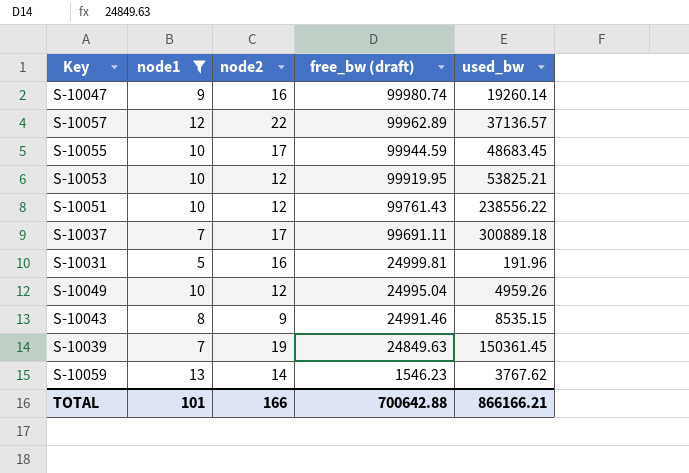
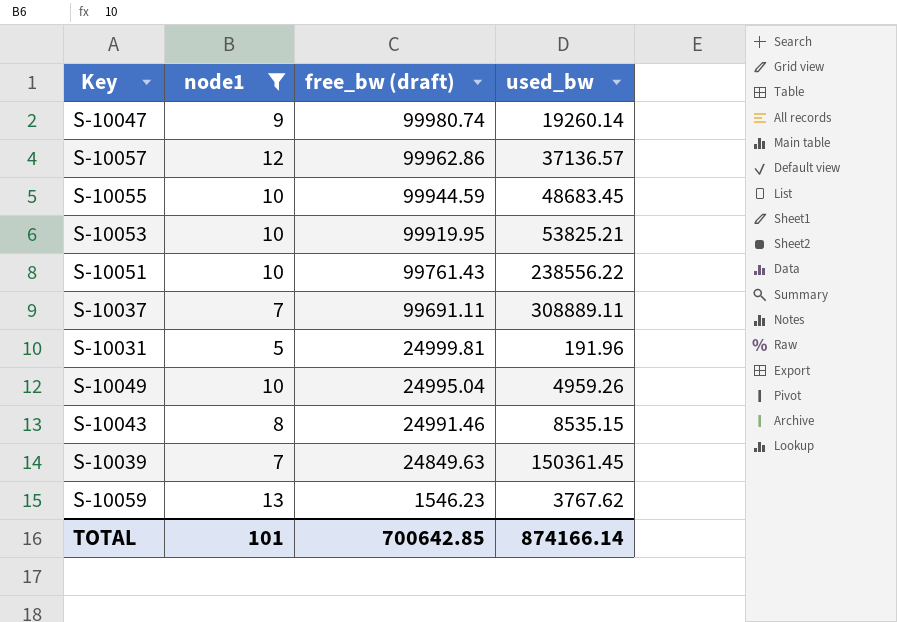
column node2 | position: 3 -> none
S-10057 | free_bw (draft): 99962.89 -> 99962.86
S-10037 | used_bw: 300889.18 -> 308889.11
TOTAL | free_bw (draft): 700642.88 -> 700642.85
TOTAL | used_bw: 866166.21 -> 874166.14

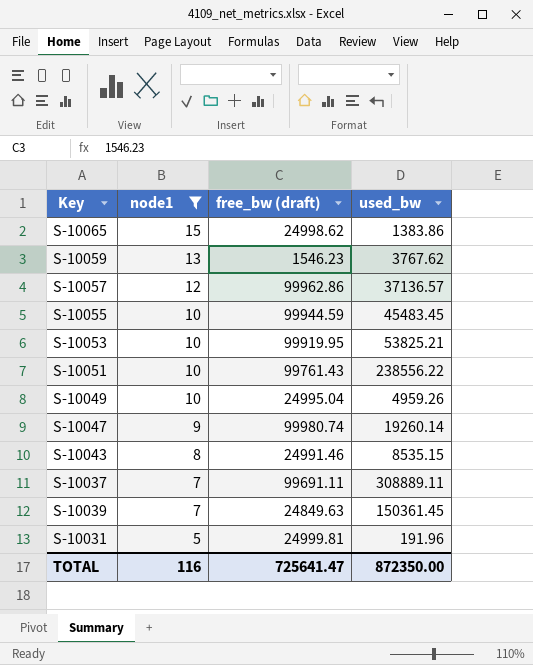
row order: free_bw (draft) descending -> node1 descending
row S-10065: none -> 15 | 24998.62 | 1383.86
S-10055 | used_bw: 48683.45 -> 45483.45
TOTAL | node1: 101 -> 116
TOTAL | free_bw (draft): 700642.85 -> 725641.47
TOTAL | used_bw: 874166.14 -> 872350.00

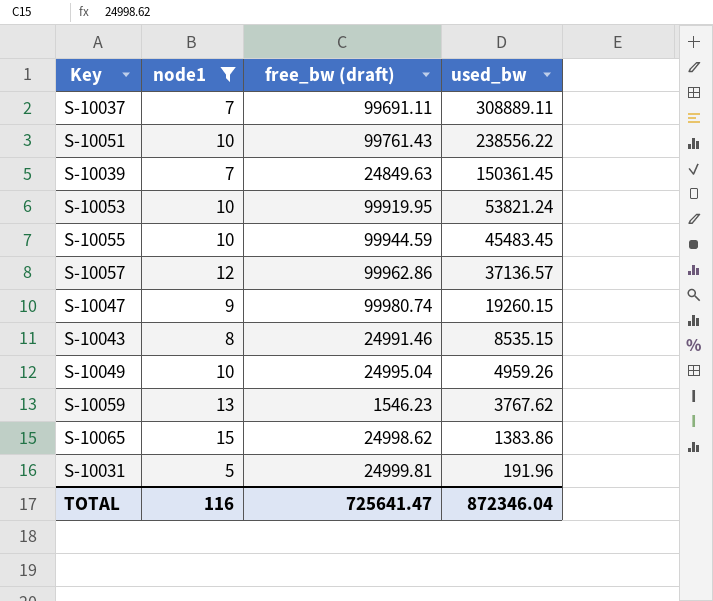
row order: node1 descending -> used_bw descending
S-10053 | used_bw: 53825.21 -> 53821.24
S-10047 | used_bw: 19260.14 -> 19260.15
TOTAL | used_bw: 872350.00 -> 872346.04

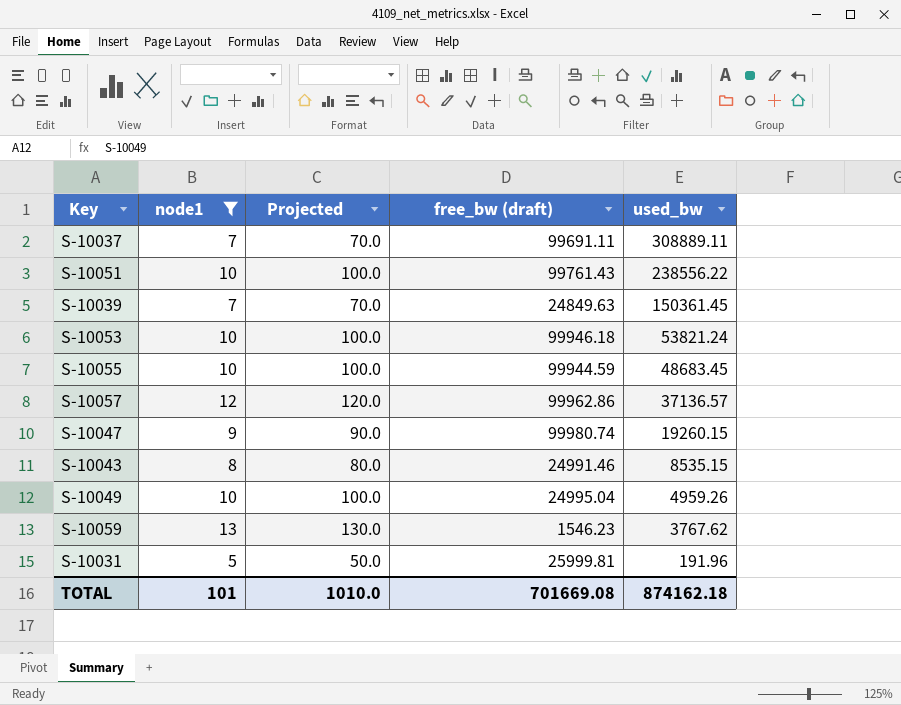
column Projected | formula: none -> [node1] * 10
row S-10065: 15 | 24998.62 | 1383.86 -> none
S-10053 | free_bw (draft): 99919.95 -> 99946.18
S-10055 | used_bw: 45483.45 -> 48683.45
S-10031 | free_bw (draft): 24999.81 -> 25999.81
TOTAL | node1: 116 -> 101
TOTAL | free_bw (draft): 725641.47 -> 701669.08
TOTAL | used_bw: 872346.04 -> 874162.18

